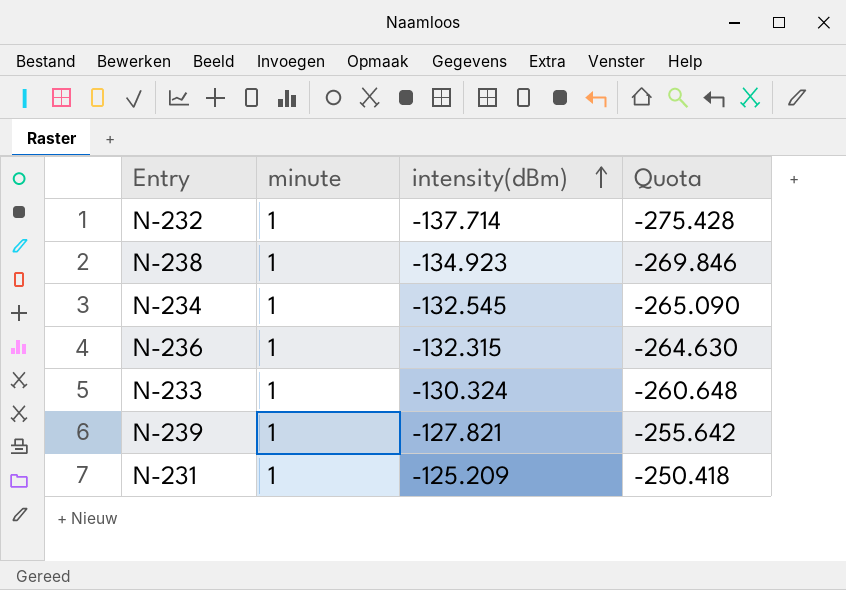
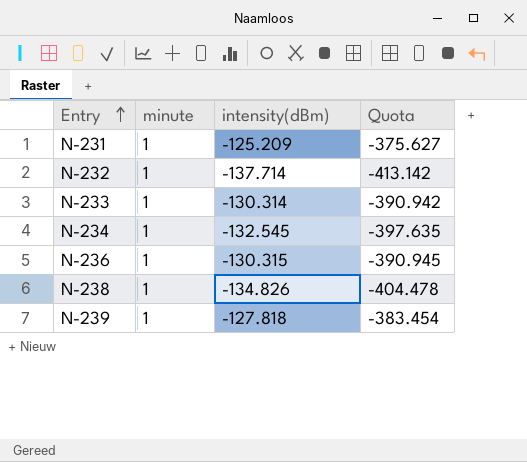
row order: intensity(dBm) ascending -> Entry ascending
column Quota | formula: [intensity(dBm)] * 2 -> [intensity(dBm)] * 3
N-233 | intensity(dBm): -130.324 -> -130.314
N-236 | intensity(dBm): -132.315 -> -130.315
N-238 | intensity(dBm): -134.923 -> -134.826
N-239 | intensity(dBm): -127.821 -> -127.818

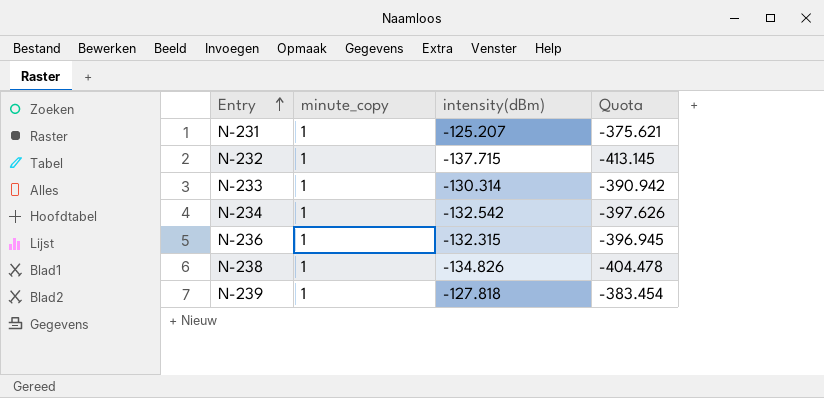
column name: minute -> minute_copy
N-231 | intensity(dBm): -125.209 -> -125.207
N-231 | Quota: -375.627 -> -375.621
N-232 | intensity(dBm): -137.714 -> -137.715
N-232 | Quota: -413.142 -> -413.145
N-234 | intensity(dBm): -132.545 -> -132.542
N-234 | Quota: -397.635 -> -397.626
N-236 | intensity(dBm): -130.315 -> -132.315
N-236 | Quota: -390.945 -> -396.945

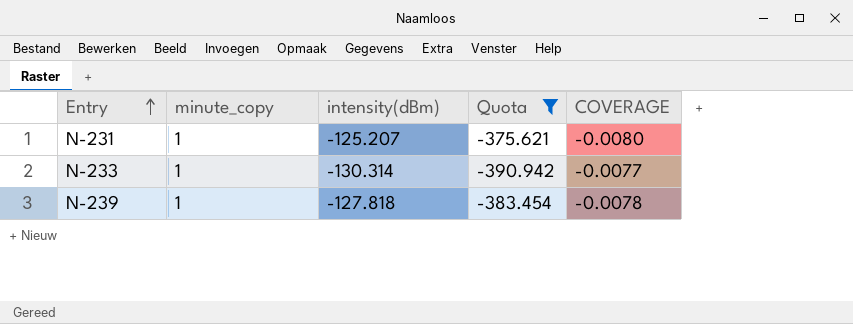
filter: none -> Quota >= -390.942
column COVERAGE | formula: none -> [minute_copy] / [intensity(dBm)]

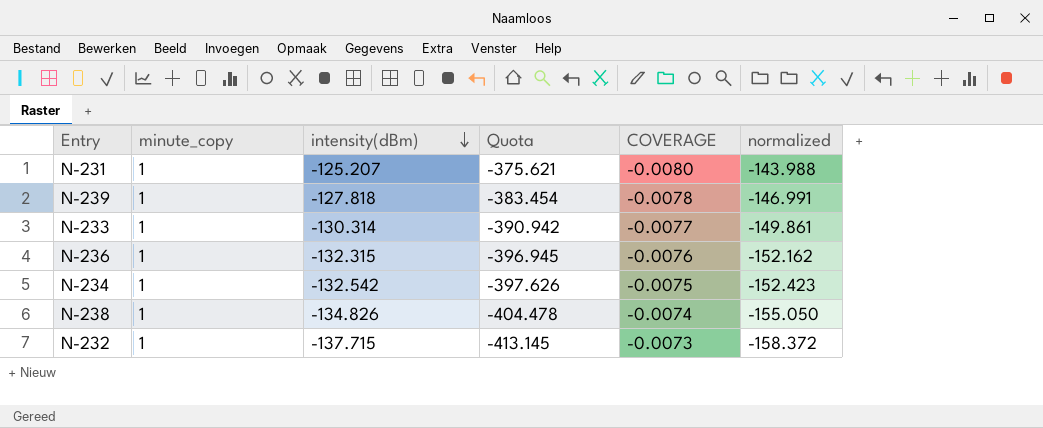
filter: Quota >= -390.942 -> none
row order: Entry ascending -> intensity(dBm) descending
column normalized | formula: none -> [intensity(dBm)] * 1.15

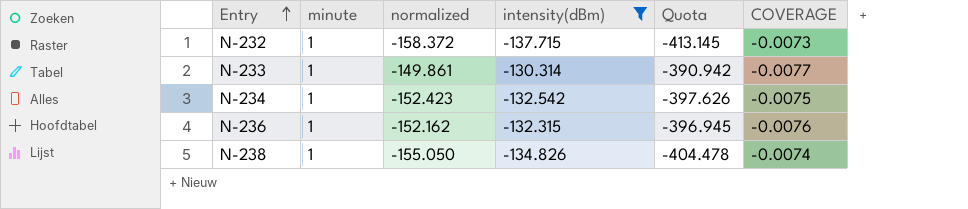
filter: none -> intensity(dBm) <= -130.314
row order: intensity(dBm) descending -> Entry ascending
column name: minute_copy -> minute
column normalized | position: 6 -> 3

